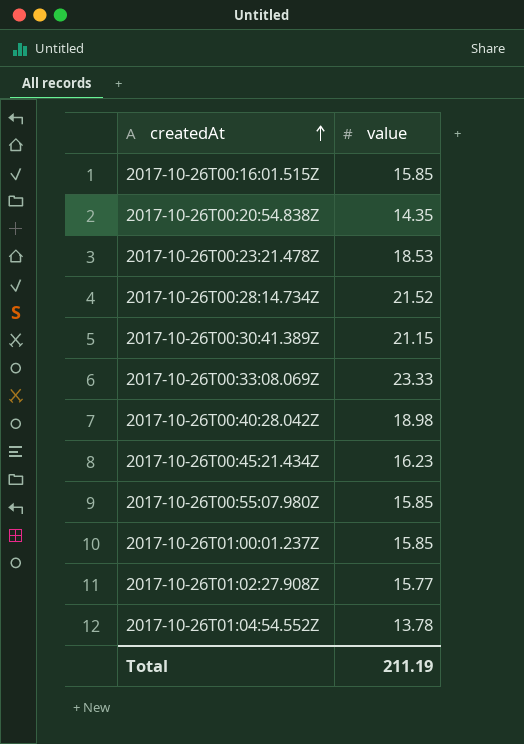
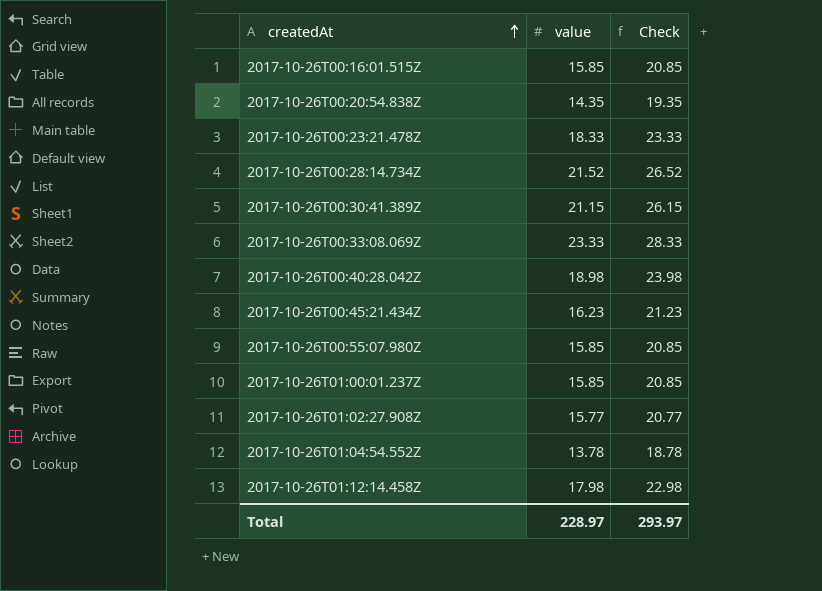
column Check | formula: none -> [value] + 5
2017-10-26T00:23:21.478Z | value: 18.53 -> 18.33
row 2017-10-26T01:12:14.458Z: none -> 17.98 | 22.98
Total | value: 211.19 -> 228.97

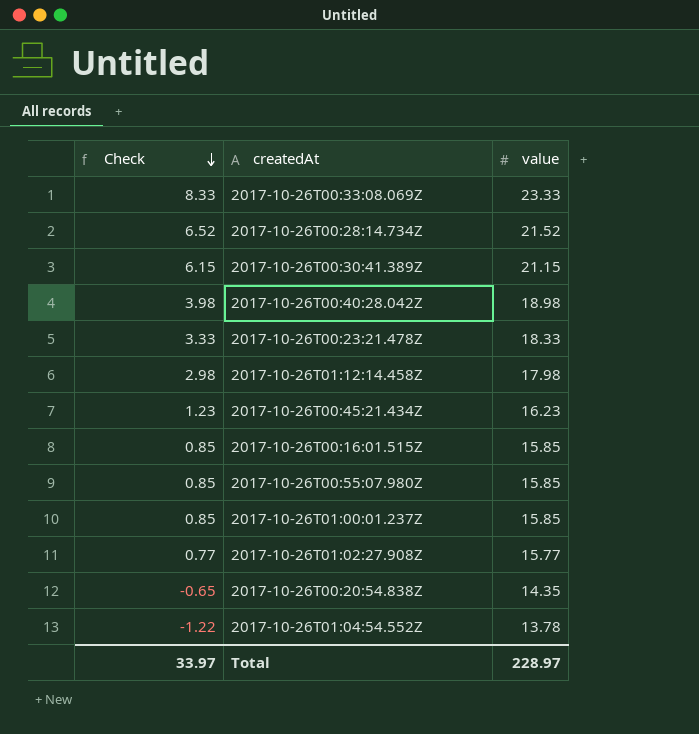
row order: createdAt ascending -> Check descending
column Check | formula: [value] + 5 -> [value] - 15
column Check | position: 3 -> 1
Total | Check: 293.97 -> 33.97

